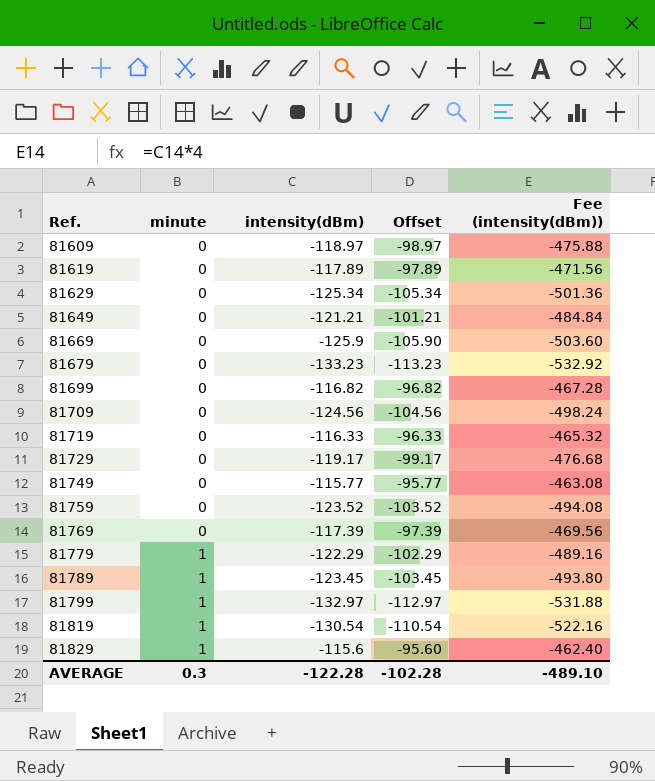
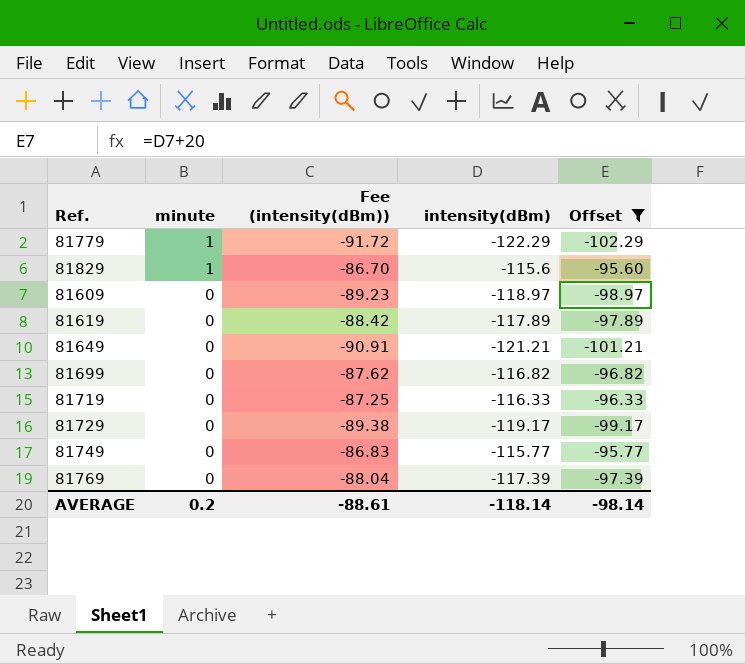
filter: none -> Offset >= -102.29
row order: Ref. ascending -> minute descending
column Fee (intensity(dBm)) | formula: [intensity(dBm)] * 4 -> [intensity(dBm)] * 0.75
column Fee (intensity(dBm)) | position: 5 -> 3
AVERAGE | minute: 0.3 -> 0.2
AVERAGE | Fee (intensity(dBm)): -489.10 -> -88.61
AVERAGE | intensity(dBm): -122.28 -> -118.14
AVERAGE | Offset: -102.28 -> -98.14

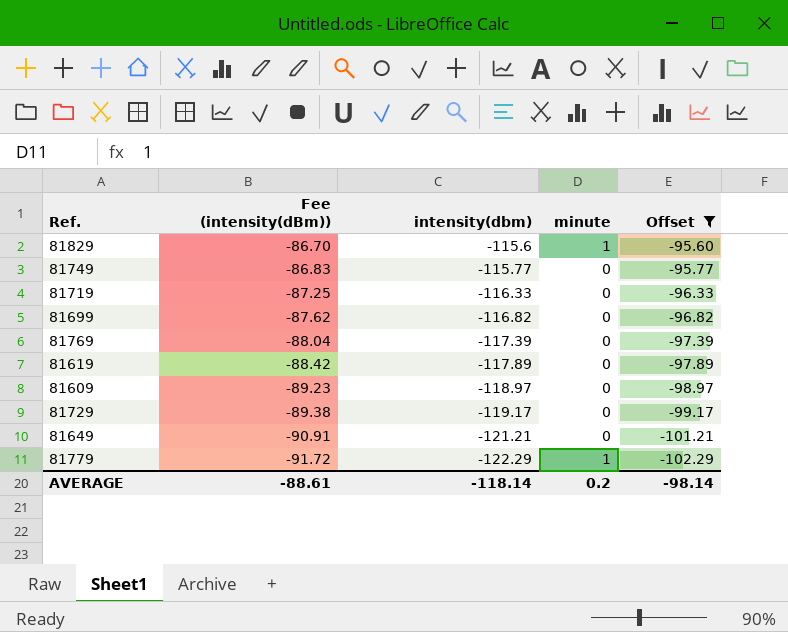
row order: minute descending -> Fee (intensity(dBm)) descending
column name: intensity(dBm) -> intensity(dbm)
column minute | position: 2 -> 4

